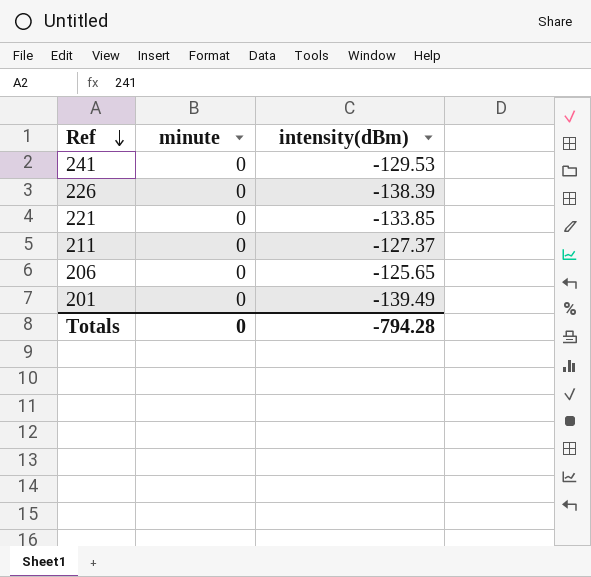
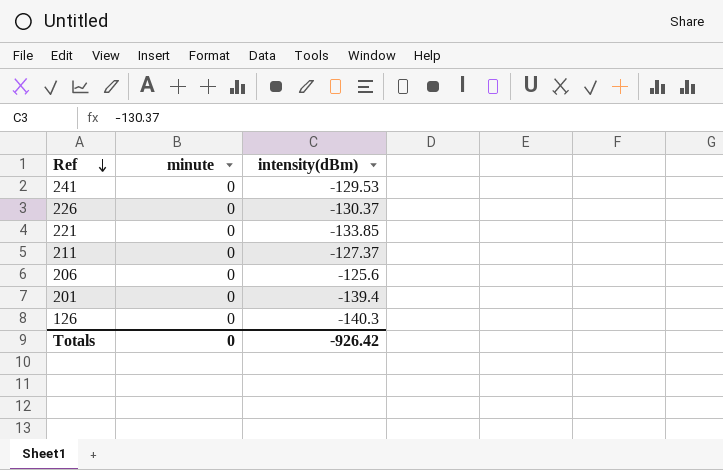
226 | intensity(dBm): -138.39 -> -130.37
206 | intensity(dBm): -125.65 -> -125.6
201 | intensity(dBm): -139.49 -> -139.4
row 126: none -> 0 | -140.3
Totals | intensity(dBm): -794.28 -> -926.42

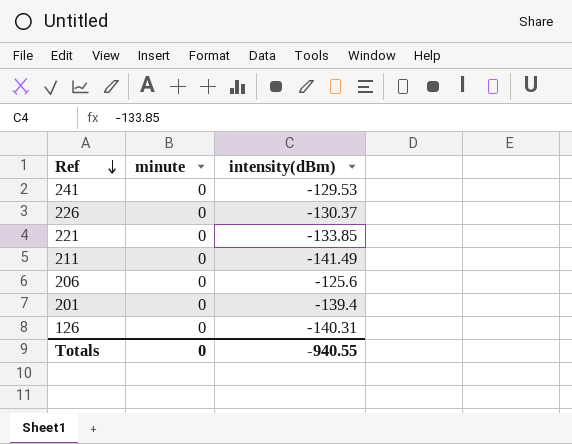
211 | intensity(dBm): -127.37 -> -141.49
126 | intensity(dBm): -140.3 -> -140.31
Totals | intensity(dBm): -926.42 -> -940.55

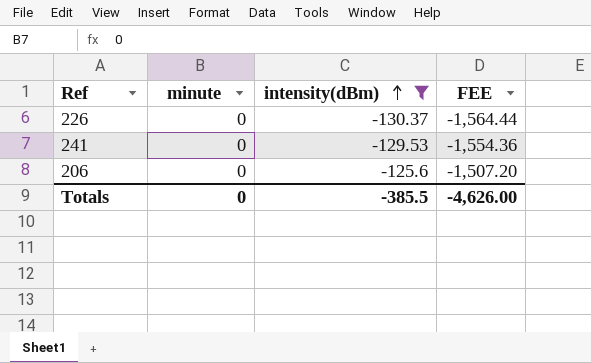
filter: none -> intensity(dBm) >= -130.37
row order: Ref descending -> intensity(dBm) ascending
column FEE | formula: none -> [intensity(dBm)] * 12
Totals | intensity(dBm): -940.55 -> -385.5

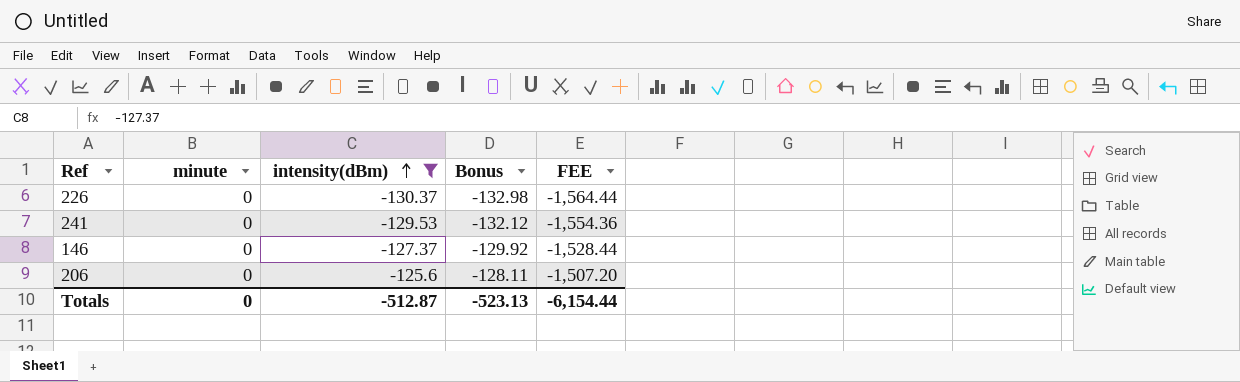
column Bonus | formula: none -> [intensity(dBm)] * 1.02
row 146: none -> 0 | -127.37 | -129.92 | -1,528.44
Totals | intensity(dBm): -385.5 -> -512.87
Totals | FEE: -4,626.00 -> -6,154.44

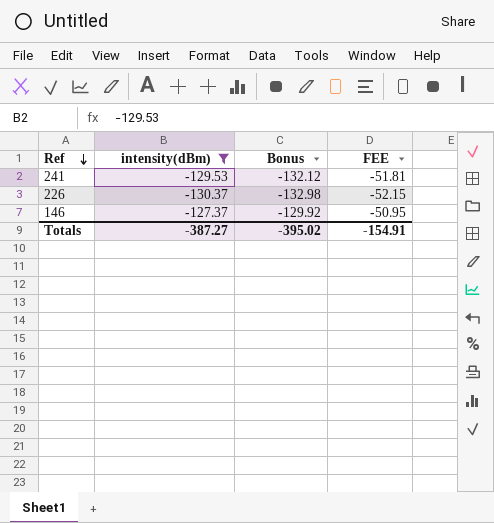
row order: intensity(dBm) ascending -> Ref descending
column minute | position: 2 -> none
column FEE | formula: [intensity(dBm)] * 12 -> [intensity(dBm)] * 0.4
row 206: 0 | -125.6 | -128.11 | -1,507.20 -> none
Totals | intensity(dBm): -512.87 -> -387.27
Totals | Bonus: -523.13 -> -395.02
Totals | FEE: -6,154.44 -> -154.91

